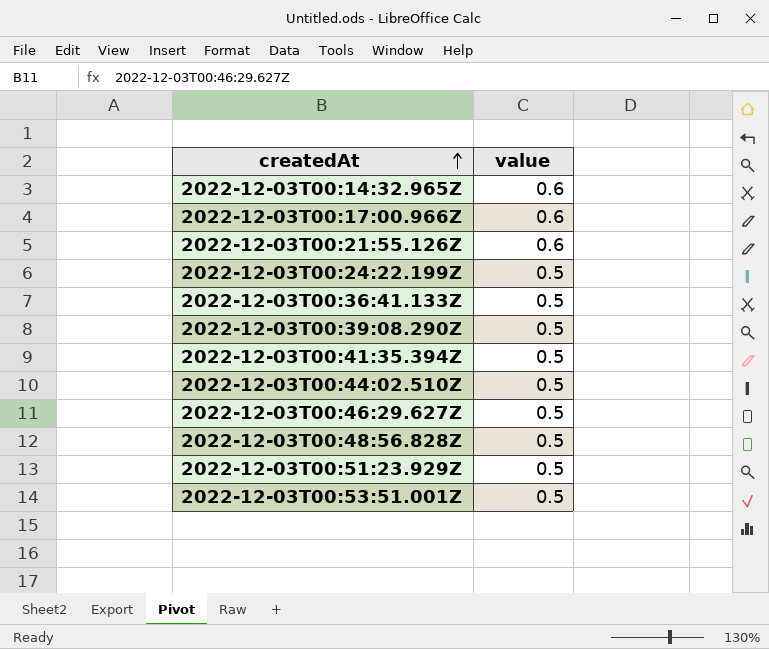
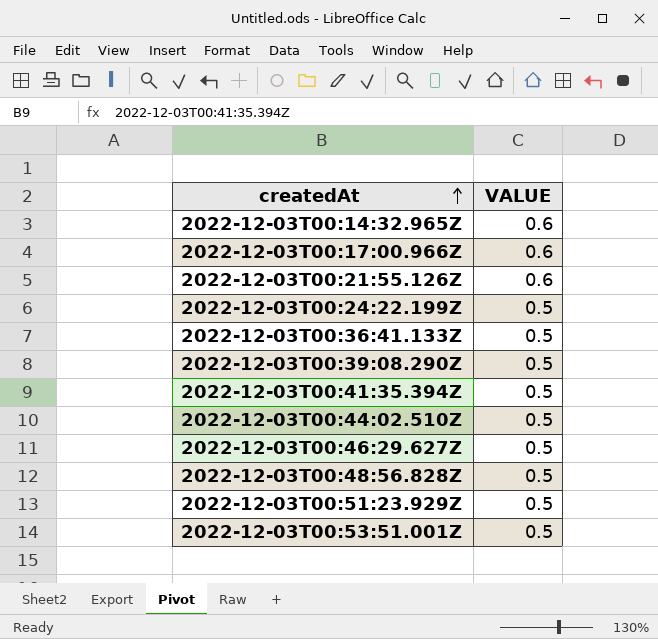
column name: value -> VALUE

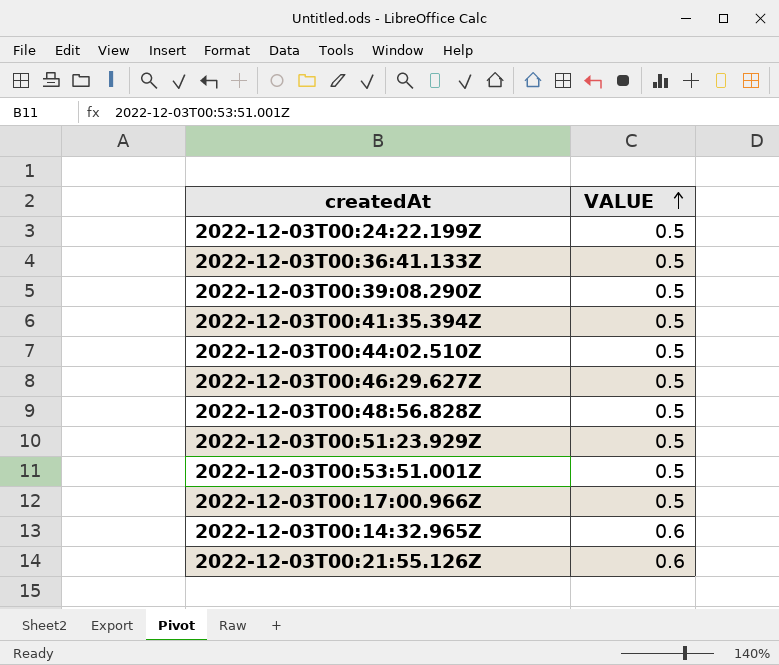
row order: createdAt ascending -> VALUE ascending
2022-12-03T00:17:00.966Z | VALUE: 0.6 -> 0.5

